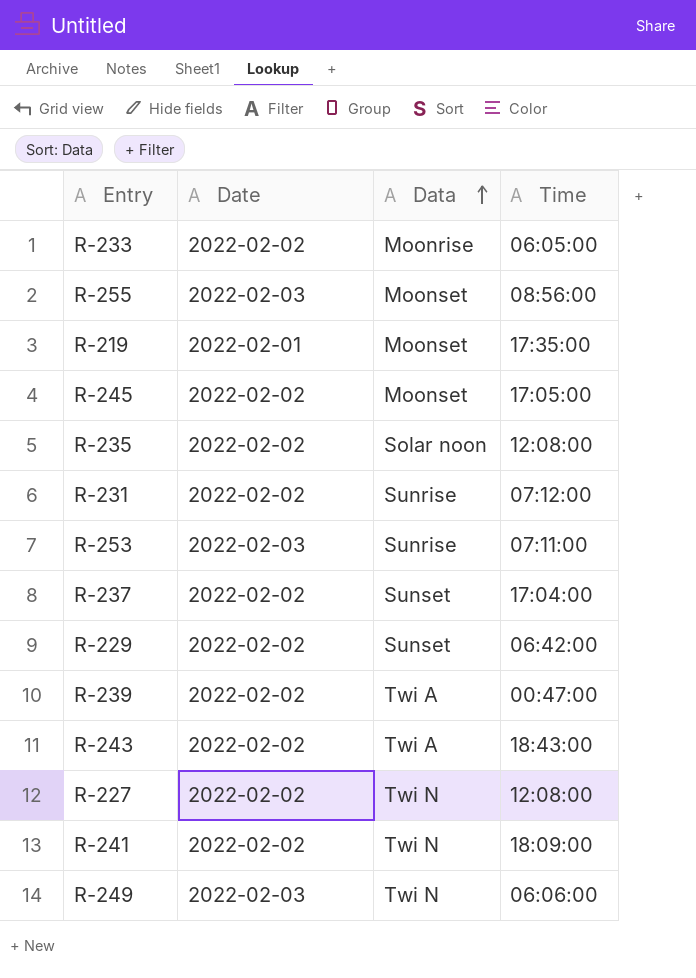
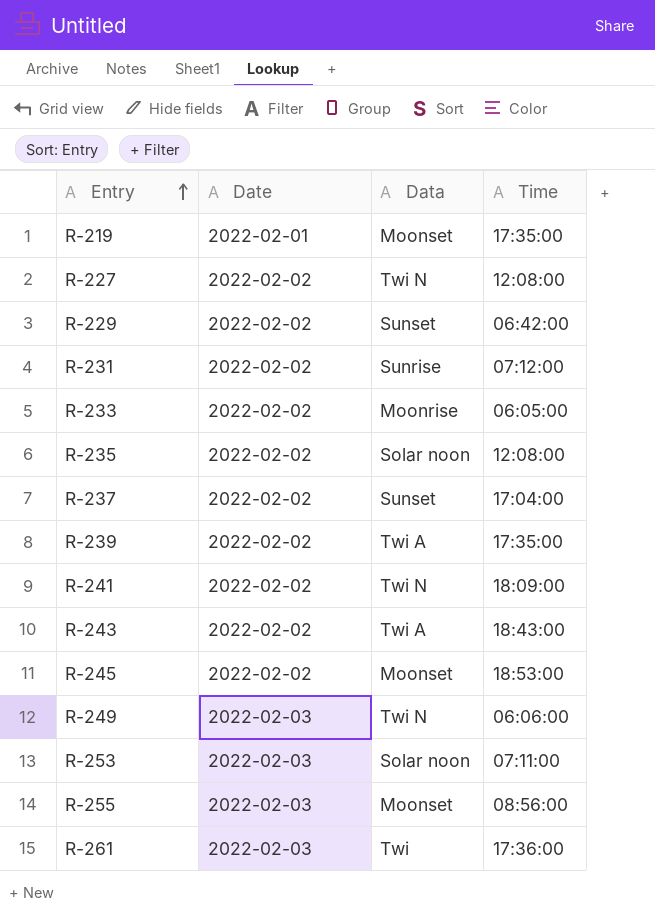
row order: Data ascending -> Entry ascending
R-239 | Time: 00:47:00 -> 17:35:00
R-245 | Time: 17:05:00 -> 18:53:00
R-253 | Data: Sunrise -> Solar noon
row R-261: none -> 2022-02-03 | Twi | 17:36:00

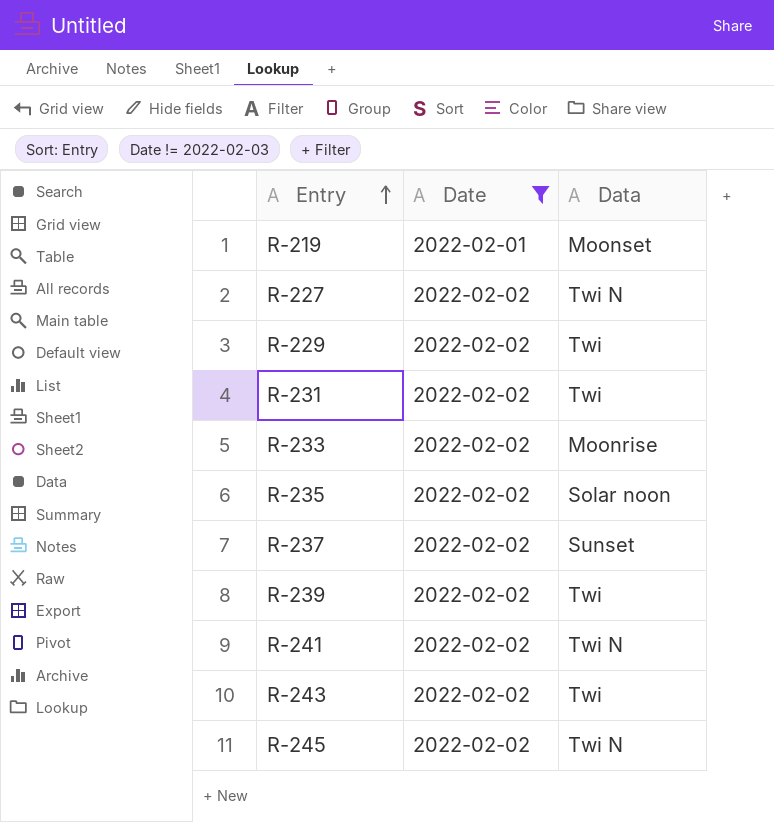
filter: none -> Date != 2022-02-03
column Time | position: 4 -> none
R-229 | Data: Sunset -> Twi
R-231 | Data: Sunrise -> Twi
R-239 | Data: Twi A -> Twi
R-243 | Data: Twi A -> Twi
R-245 | Data: Moonset -> Twi N

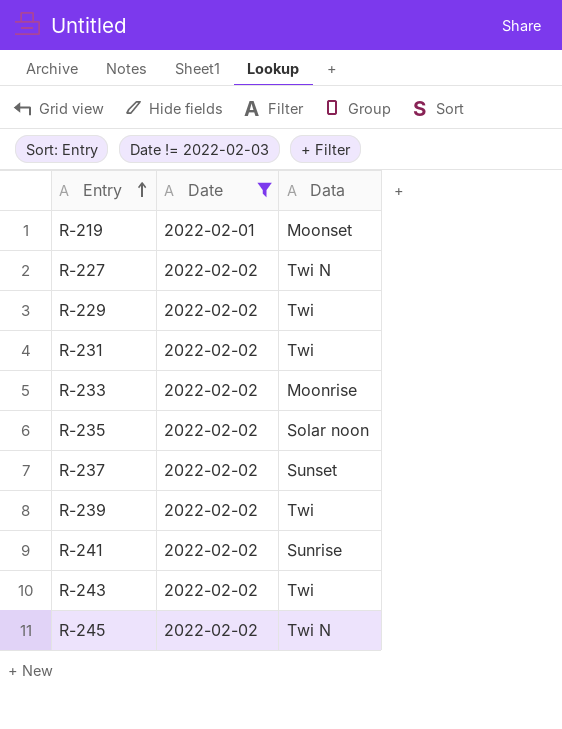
R-241 | Data: Twi N -> Sunrise

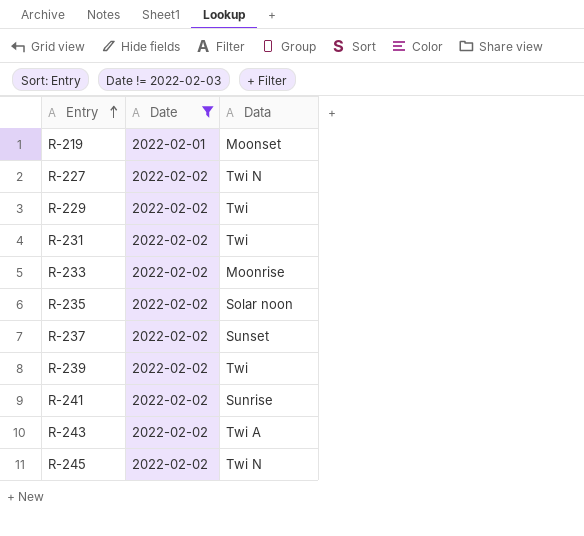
R-243 | Data: Twi -> Twi A

